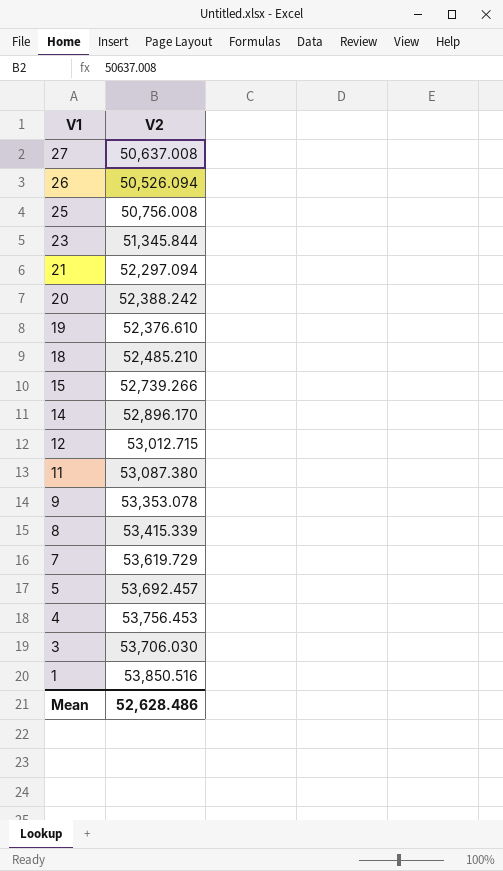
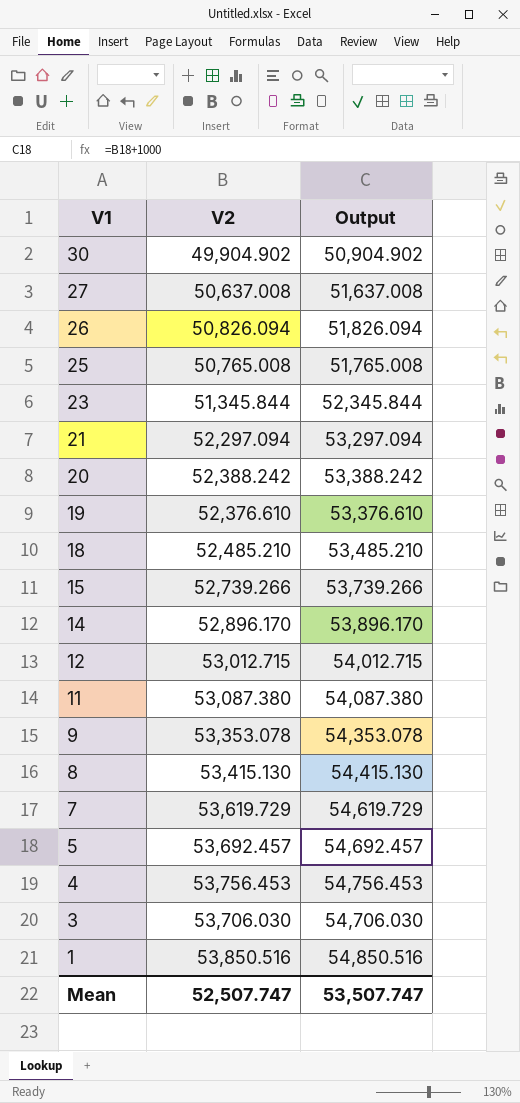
column Output | formula: none -> [V2] + 1000
row 30: none -> 49,904.902 | 50,904.902
26 | V2: 50,526.094 -> 50,826.094
25 | V2: 50,756.008 -> 50,765.008
8 | V2: 53,415.339 -> 53,415.130
Mean | V2: 52,628.486 -> 52,507.747

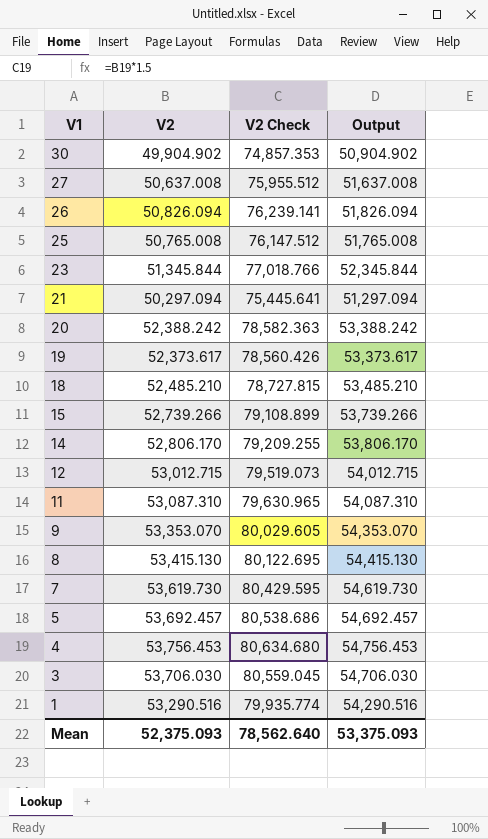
column V2 Check | formula: none -> [V2] * 1.5
21 | V2: 52,297.094 -> 50,297.094
21 | Output: 53,297.094 -> 51,297.094
19 | V2: 52,376.610 -> 52,373.617
19 | Output: 53,376.610 -> 53,373.617
14 | V2: 52,896.170 -> 52,806.170
14 | Output: 53,896.170 -> 53,806.170
11 | V2: 53,087.380 -> 53,087.310
11 | Output: 54,087.380 -> 54,087.310
9 | V2: 53,353.078 -> 53,353.070
9 | Output: 54,353.078 -> 54,353.070
7 | V2: 53,619.729 -> 53,619.730
7 | Output: 54,619.729 -> 54,619.730
1 | V2: 53,850.516 -> 53,290.516
1 | Output: 54,850.516 -> 54,290.516
Mean | V2: 52,507.747 -> 52,375.093
Mean | Output: 53,507.747 -> 53,375.093

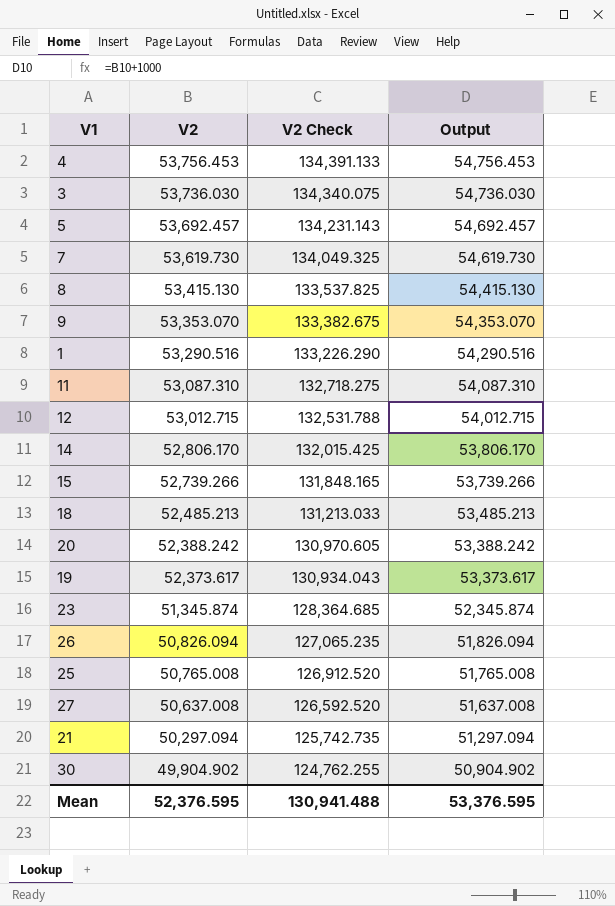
row order: V1 descending -> V2 descending
column V2 Check | formula: [V2] * 1.5 -> [V2] * 2.5
3 | V2: 53,706.030 -> 53,736.030
3 | Output: 54,706.030 -> 54,736.030
18 | V2: 52,485.210 -> 52,485.213
18 | Output: 53,485.210 -> 53,485.213
23 | V2: 51,345.844 -> 51,345.874
23 | Output: 52,345.844 -> 52,345.874
Mean | V2: 52,375.093 -> 52,376.595
Mean | V2 Check: 78,562.640 -> 130,941.488
Mean | Output: 53,375.093 -> 53,376.595

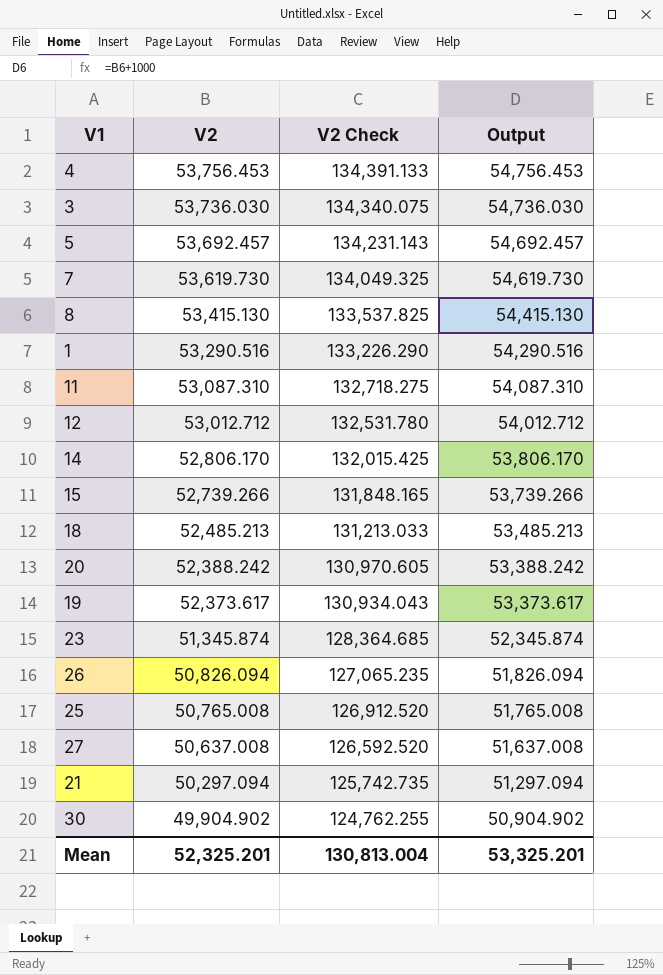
row 9: 53,353.070 | 133,382.675 | 54,353.070 -> none
12 | V2: 53,012.715 -> 53,012.712
12 | V2 Check: 132,531.788 -> 132,531.780
12 | Output: 54,012.715 -> 54,012.712
Mean | V2: 52,376.595 -> 52,325.201
Mean | V2 Check: 130,941.488 -> 130,813.004
Mean | Output: 53,376.595 -> 53,325.201

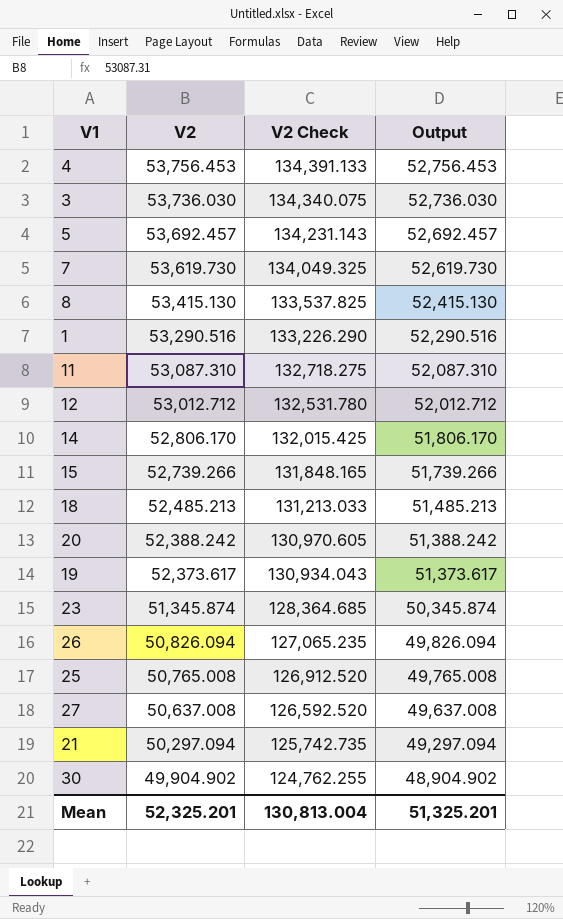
column Output | formula: [V2] + 1000 -> [V2] - 1000
Mean | Output: 53,325.201 -> 51,325.201

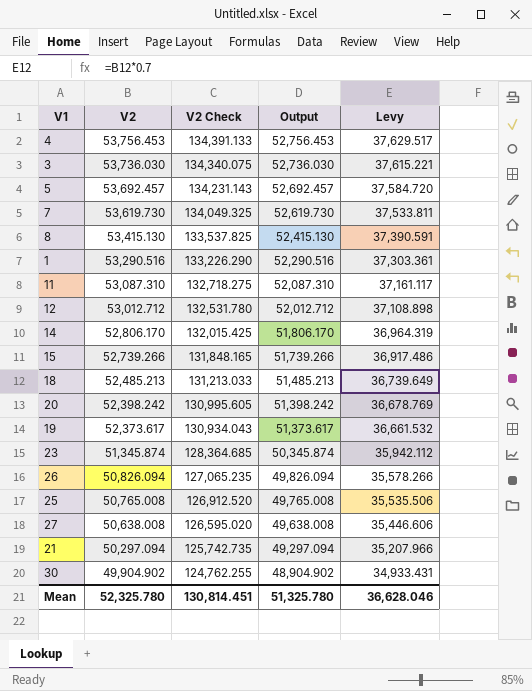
column Levy | formula: none -> [V2] * 0.7
20 | V2: 52,388.242 -> 52,398.242
20 | V2 Check: 130,970.605 -> 130,995.605
20 | Output: 51,388.242 -> 51,398.242
27 | V2: 50,637.008 -> 50,638.008
27 | V2 Check: 126,592.520 -> 126,595.020
27 | Output: 49,637.008 -> 49,638.008
Mean | V2: 52,325.201 -> 52,325.780
Mean | V2 Check: 130,813.004 -> 130,814.451
Mean | Output: 51,325.201 -> 51,325.780

